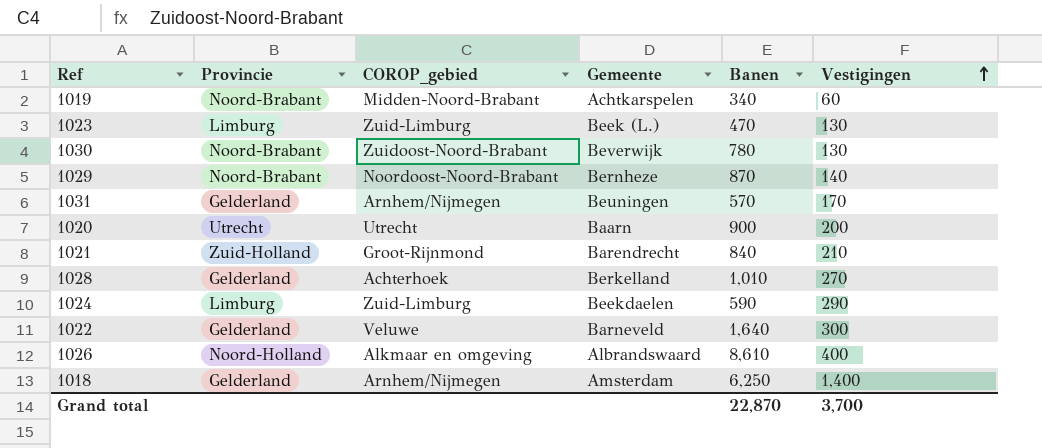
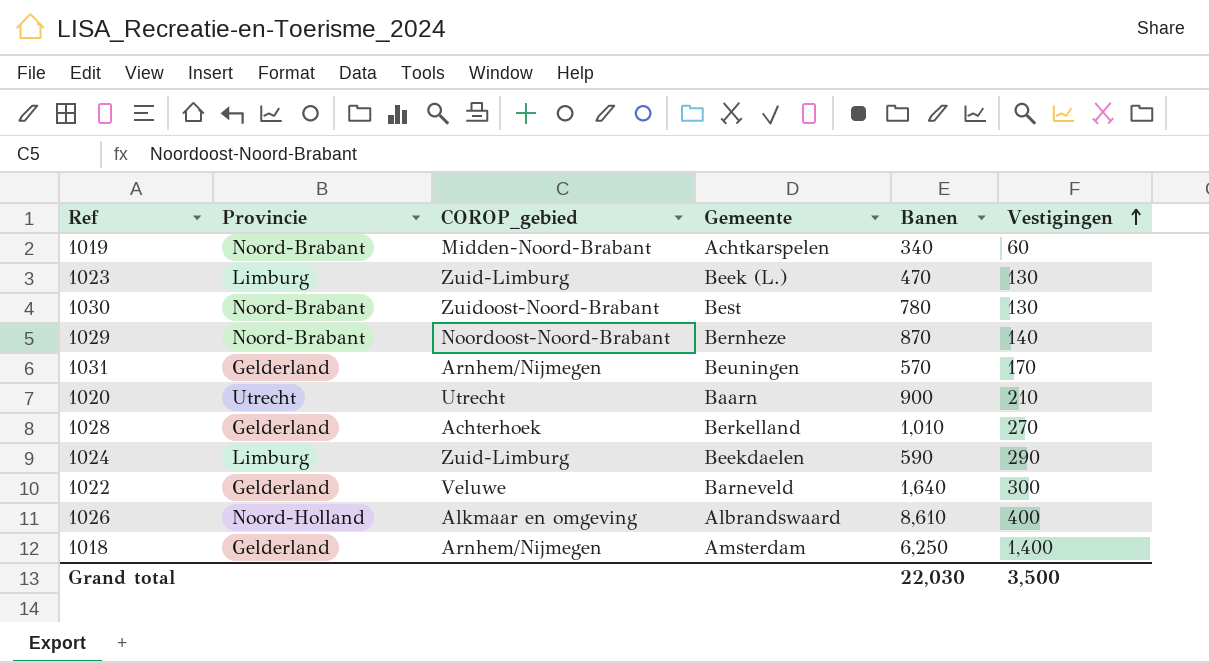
row 1021: Zuid-Holland | Groot-Rijnmond | Barendrecht | 840 | 210 -> none
1030 | Gemeente: Beverwijk -> Best
1020 | Vestigingen: 200 -> 210
Grand total | Banen: 22,870 -> 22,030
Grand total | Vestigingen: 3,700 -> 3,500

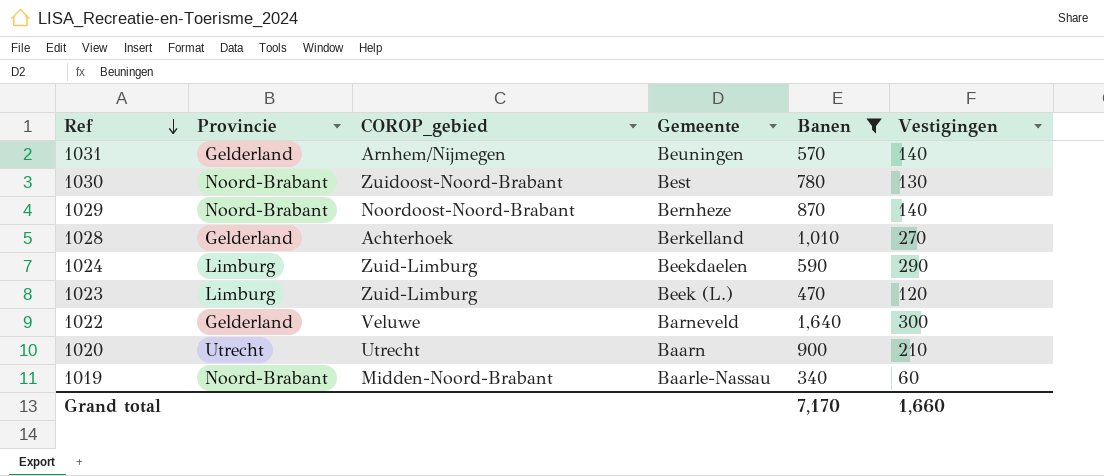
filter: none -> Banen <= 1,640
row order: Vestigingen ascending -> Ref descending
1031 | Vestigingen: 170 -> 140
1023 | Vestigingen: 130 -> 120
1019 | Gemeente: Achtkarspelen -> Baarle-Nassau
Grand total | Banen: 22,030 -> 7,170
Grand total | Vestigingen: 3,500 -> 1,660

